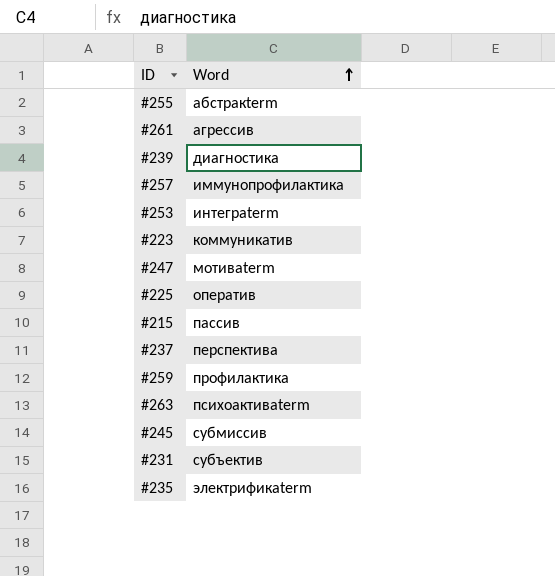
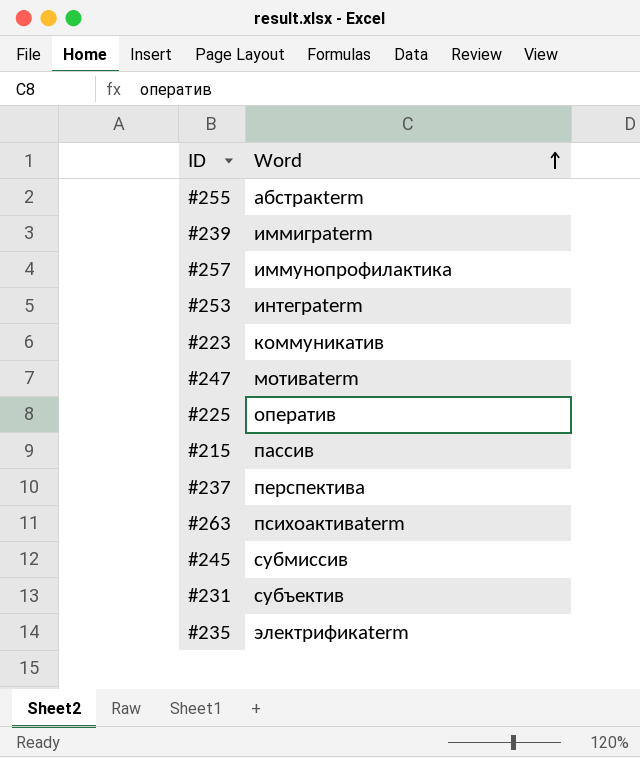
row #261: агрессив -> none
row #259: профилактика -> none
#239 | Word: диагностика -> иммиграterm

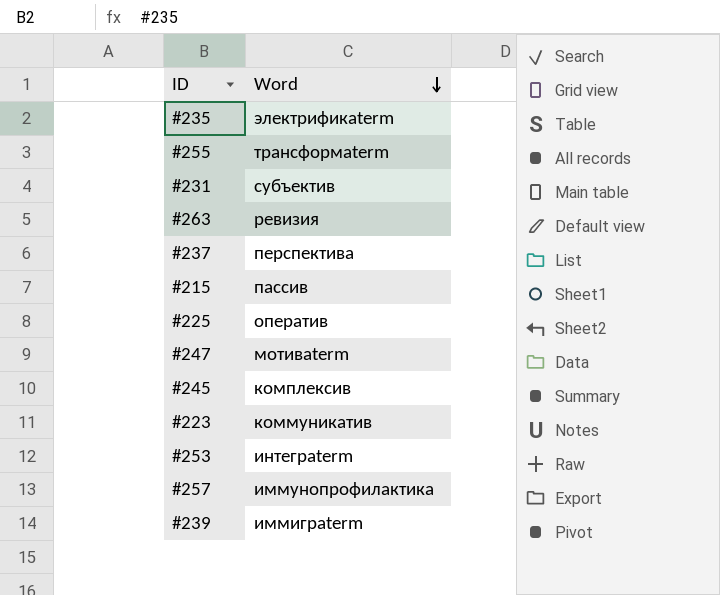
row order: Word ascending -> Word descending
#255 | Word: абстракterm -> трансформаterm
#263 | Word: психоактиваterm -> ревизия
#245 | Word: субмиссив -> комплексив

